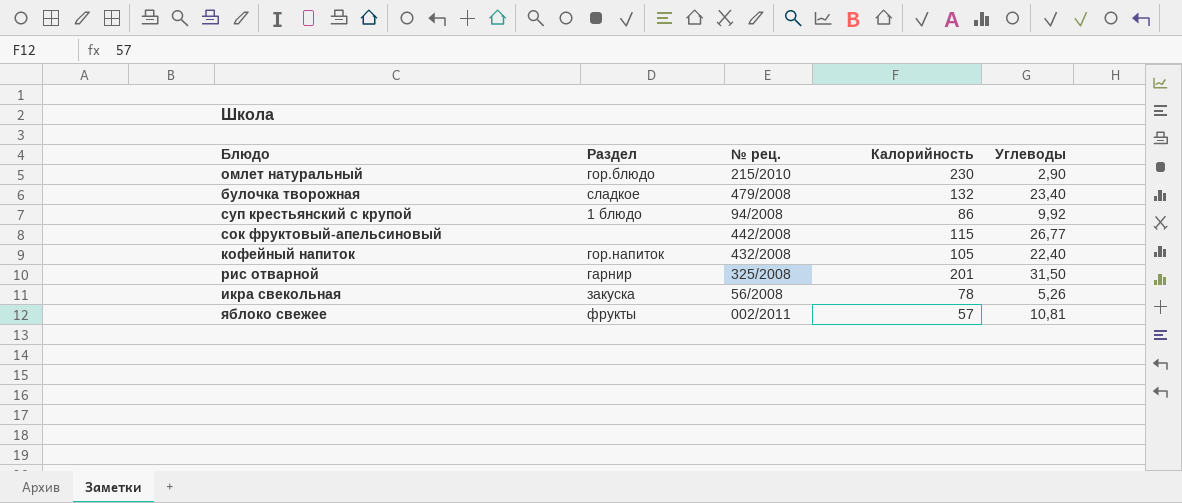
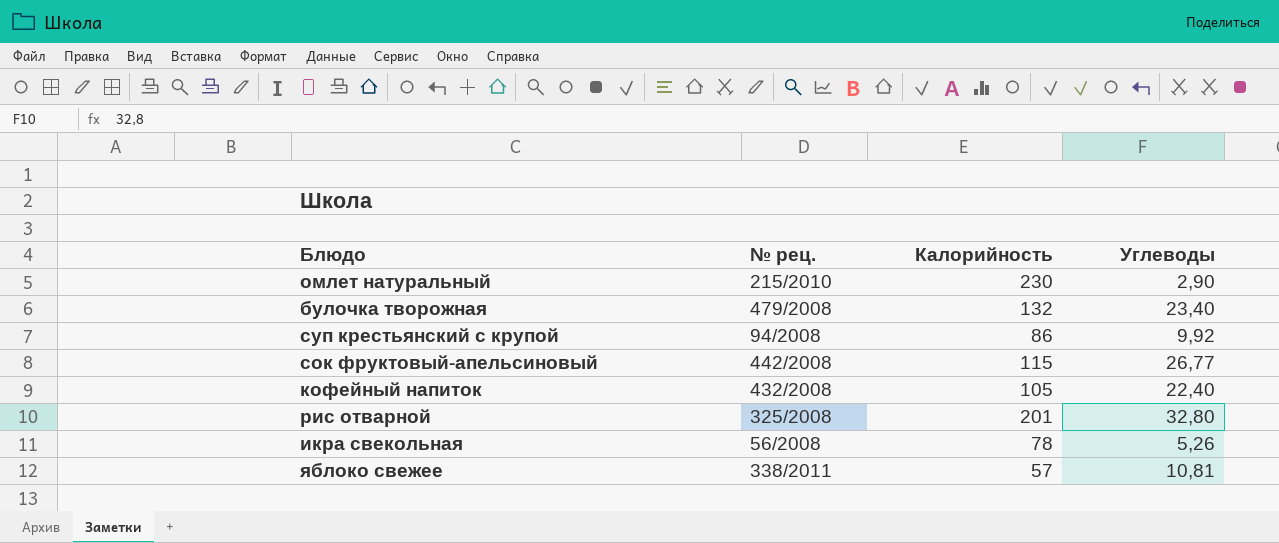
column Раздел | position: 2 -> none
рис отварной | Углеводы: 31,50 -> 32,80
яблоко свежее | № рец.: 002/2011 -> 338/2011

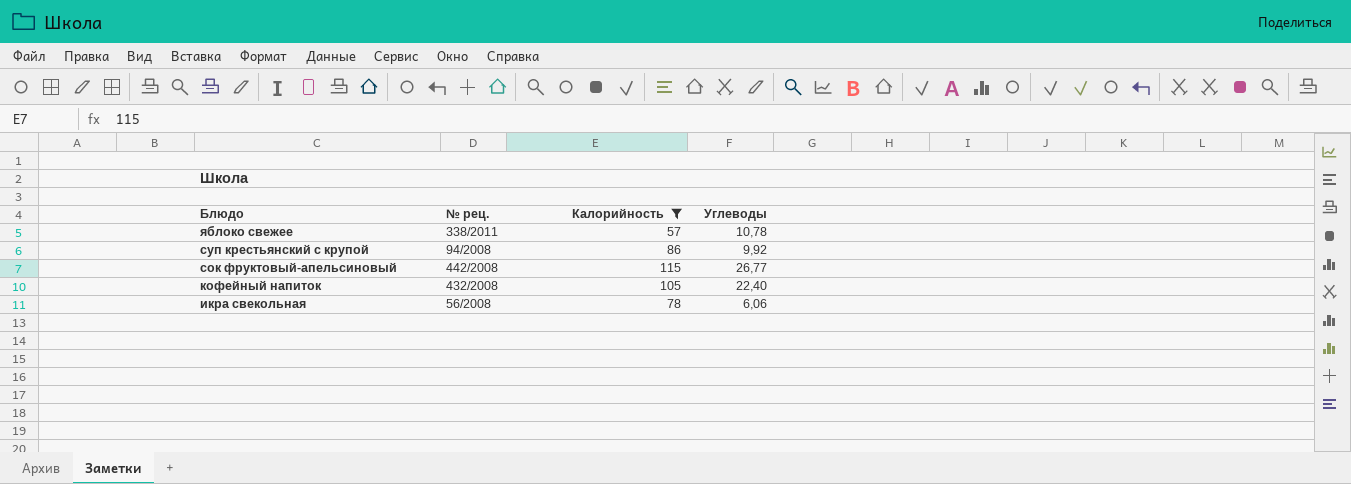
filter: none -> Калорийность <= 115
row order: none -> Блюдо descending
яблоко свежее | Углеводы: 10,81 -> 10,78
икра свекольная | Углеводы: 5,26 -> 6,06

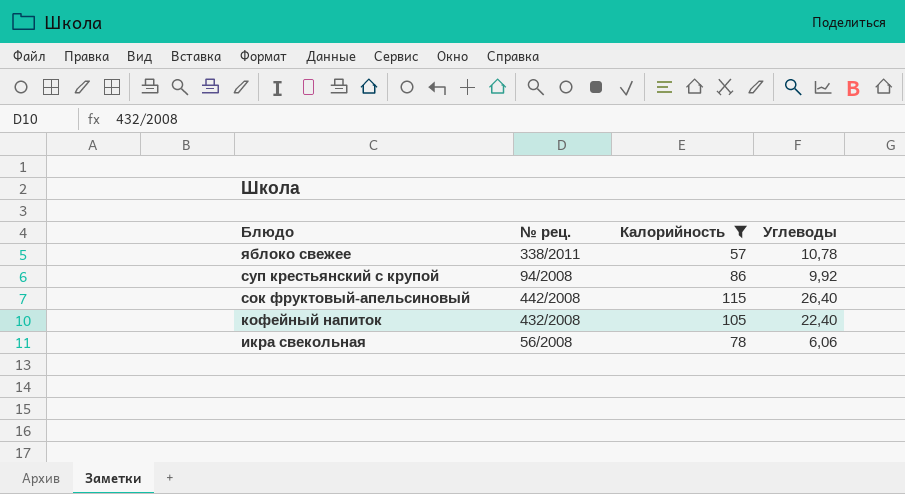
сок фруктовый-апельсиновый | Углеводы: 26,77 -> 26,40

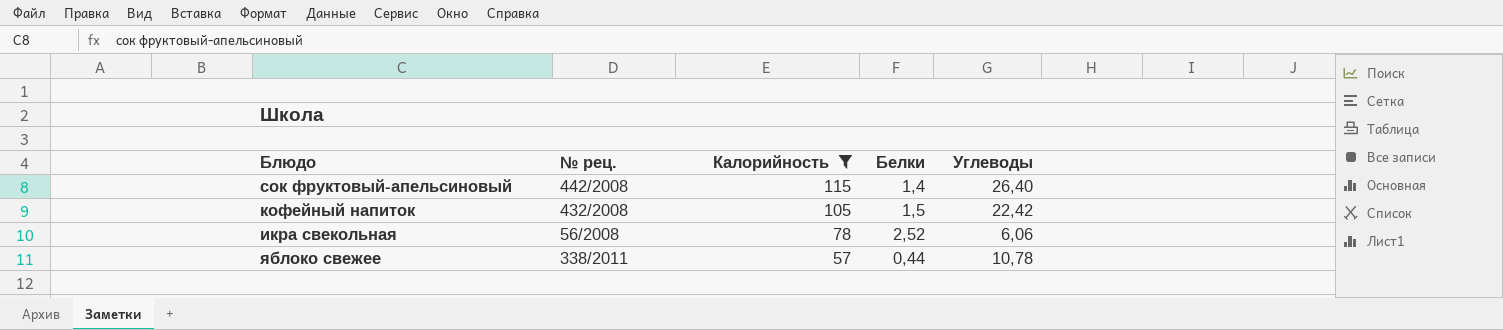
row order: Блюдо descending -> Калорийность descending
column Белки | position: none -> 4
row суп крестьянский с крупой: 94/2008 | 86 | 9,92 -> none
кофейный напиток | Углеводы: 22,40 -> 22,42

